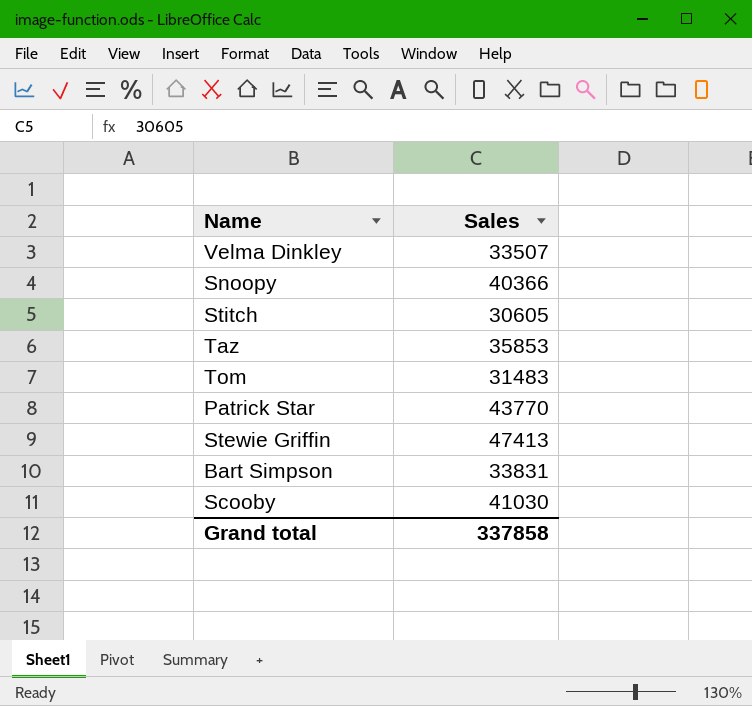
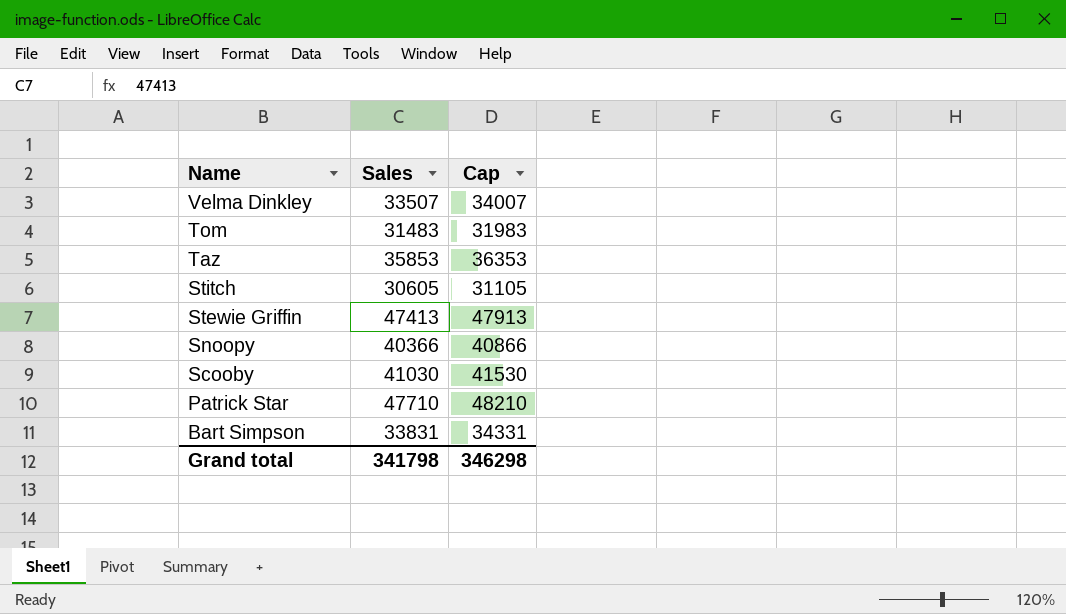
row order: none -> Name descending
column Cap | formula: none -> [Sales] + 500
Patrick Star | Sales: 43770 -> 47710
Grand total | Sales: 337858 -> 341798

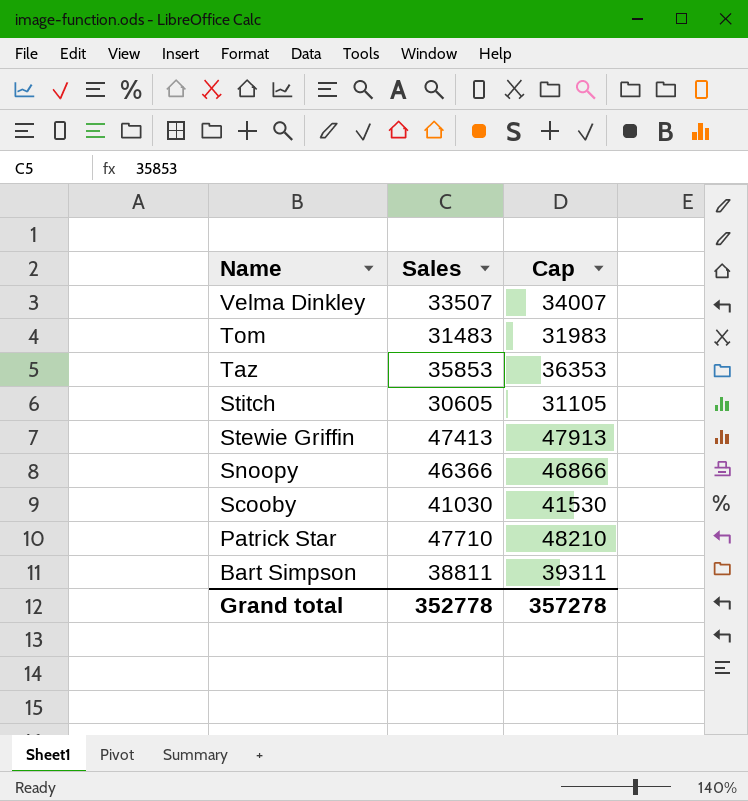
Snoopy | Sales: 40366 -> 46366
Snoopy | Cap: 40866 -> 46866
Bart Simpson | Sales: 33831 -> 38811
Bart Simpson | Cap: 34331 -> 39311
Grand total | Sales: 341798 -> 352778
Grand total | Cap: 346298 -> 357278

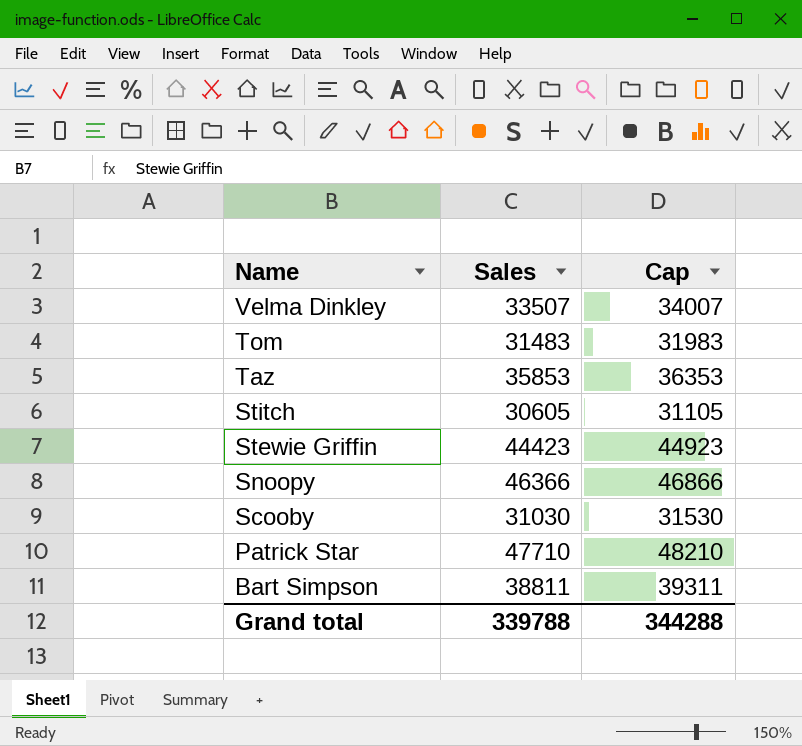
Stewie Griffin | Sales: 47413 -> 44423
Stewie Griffin | Cap: 47913 -> 44923
Scooby | Sales: 41030 -> 31030
Scooby | Cap: 41530 -> 31530
Grand total | Sales: 352778 -> 339788
Grand total | Cap: 357278 -> 344288

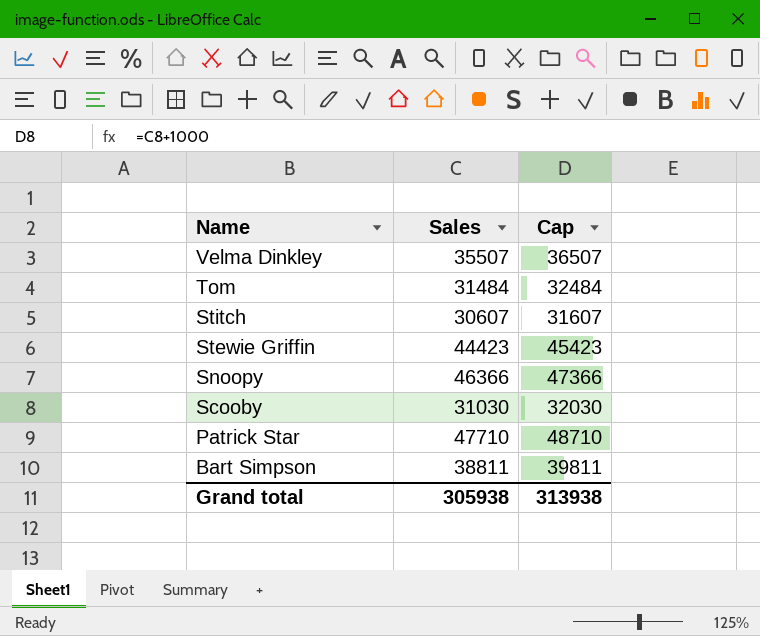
column Cap | formula: [Sales] + 500 -> [Sales] + 1000
row Taz: 35853 | 36353 -> none
Velma Dinkley | Sales: 33507 -> 35507
Tom | Sales: 31483 -> 31484
Stitch | Sales: 30605 -> 30607
Grand total | Sales: 339788 -> 305938
Grand total | Cap: 344288 -> 313938

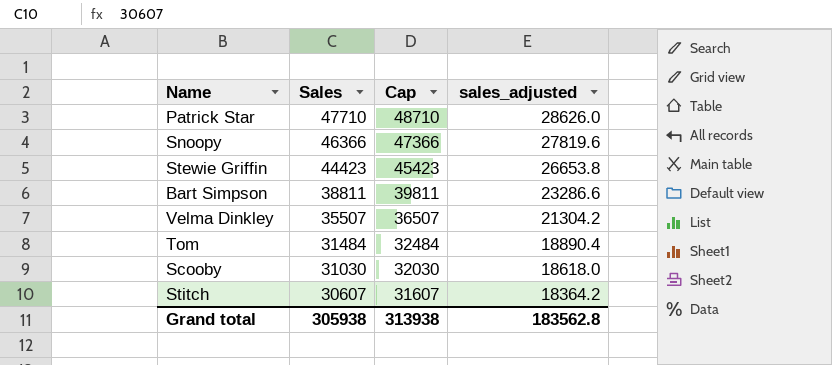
row order: Name descending -> Sales descending
column sales_adjusted | formula: none -> [Sales] * 0.6

